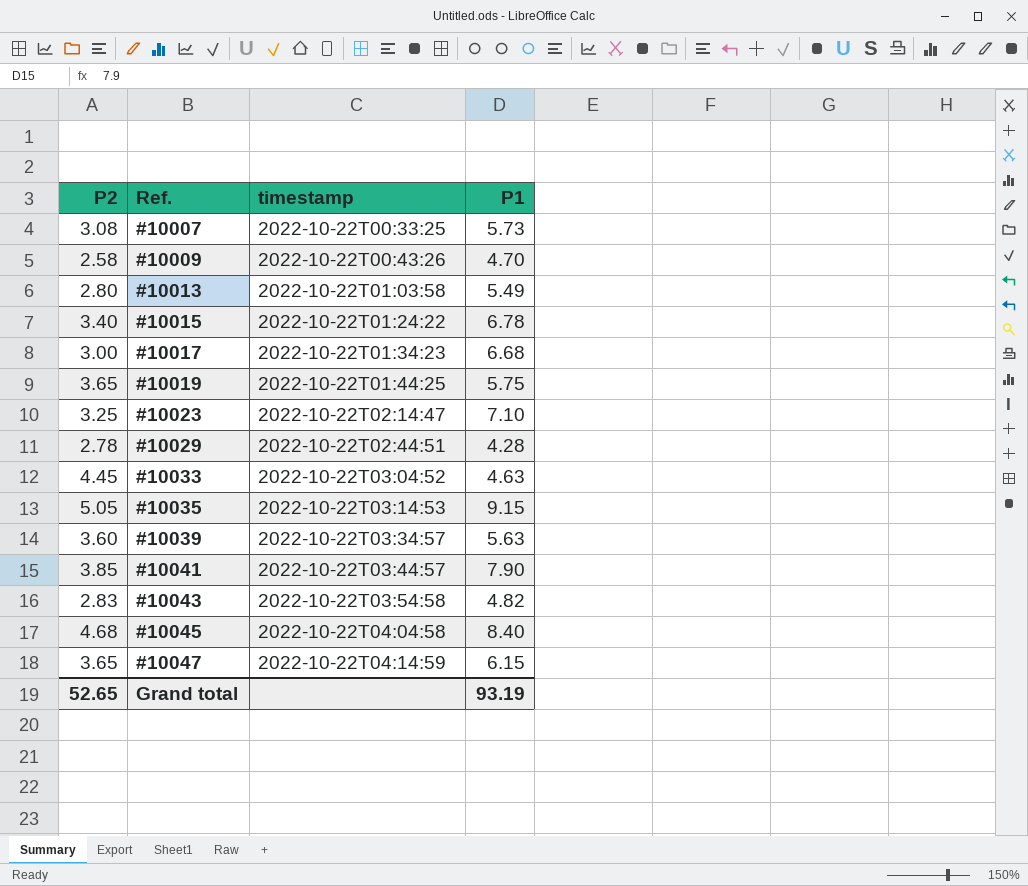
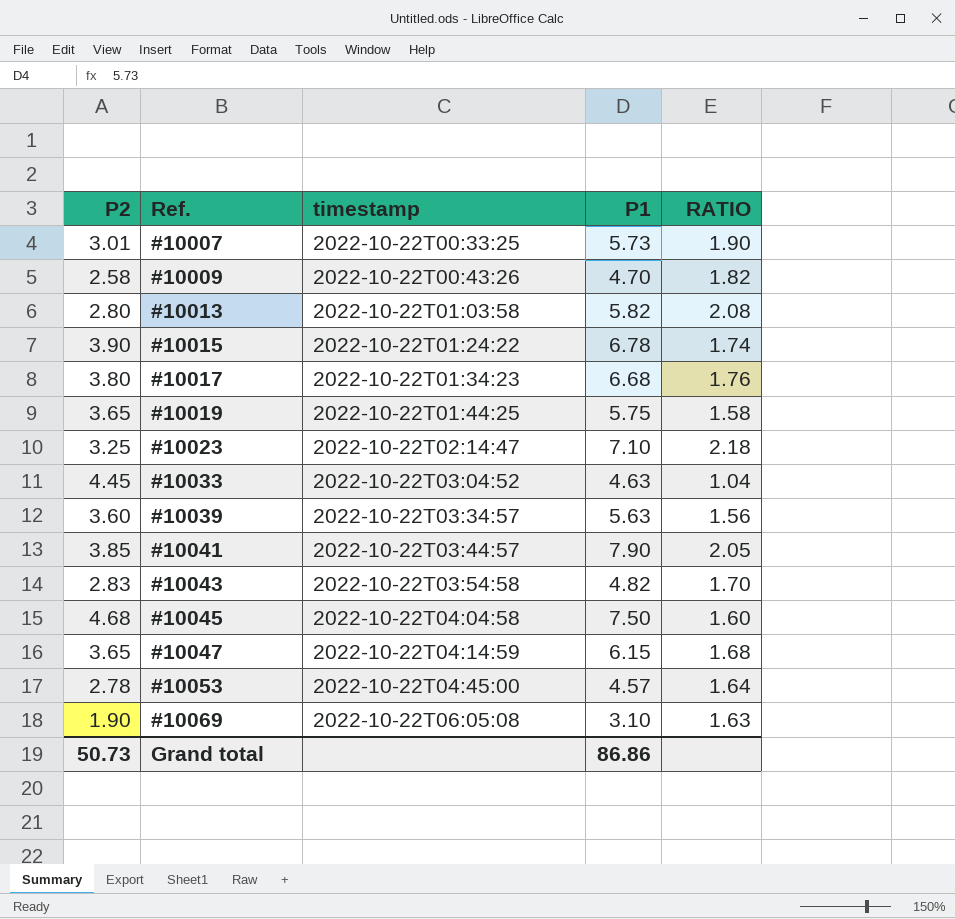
column RATIO | formula: none -> [P1] / [P2]
row #10029: 2.78 | 2022-10-22T02:44:51 | 4.28 -> none
row #10035: 5.05 | 2022-10-22T03:14:53 | 9.15 -> none
#10007 | P2: 3.08 -> 3.01
#10013 | P1: 5.49 -> 5.82
#10015 | P2: 3.40 -> 3.90
#10017 | P2: 3.00 -> 3.80
#10045 | P1: 8.40 -> 7.50
row #10053: none -> 2.78 | 2022-10-22T04:45:00 | 4.57 | 1.64
row #10069: none -> 1.90 | 2022-10-22T06:05:08 | 3.10 | 1.63
Grand total | P2: 52.65 -> 50.73
Grand total | P1: 93.19 -> 86.86

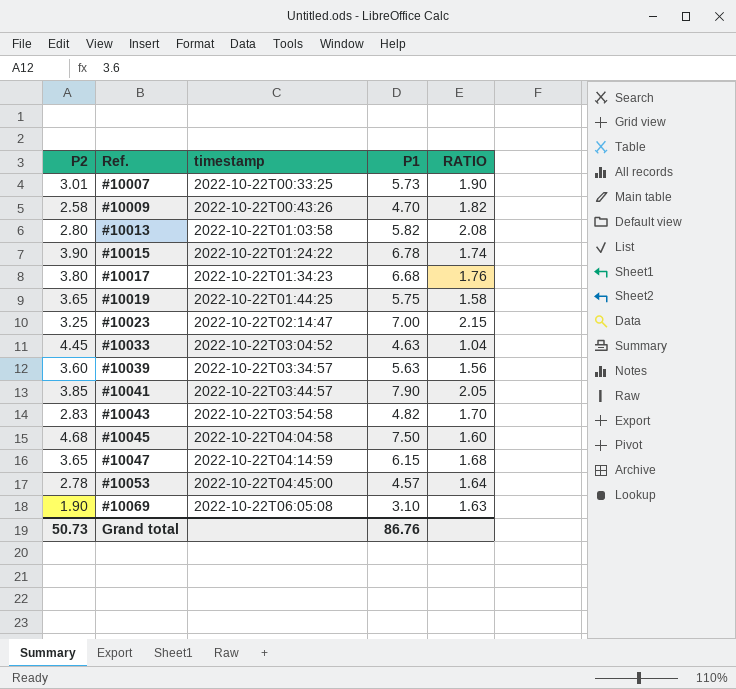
#10023 | P1: 7.10 -> 7.00
#10023 | RATIO: 2.18 -> 2.15
Grand total | P1: 86.86 -> 86.76

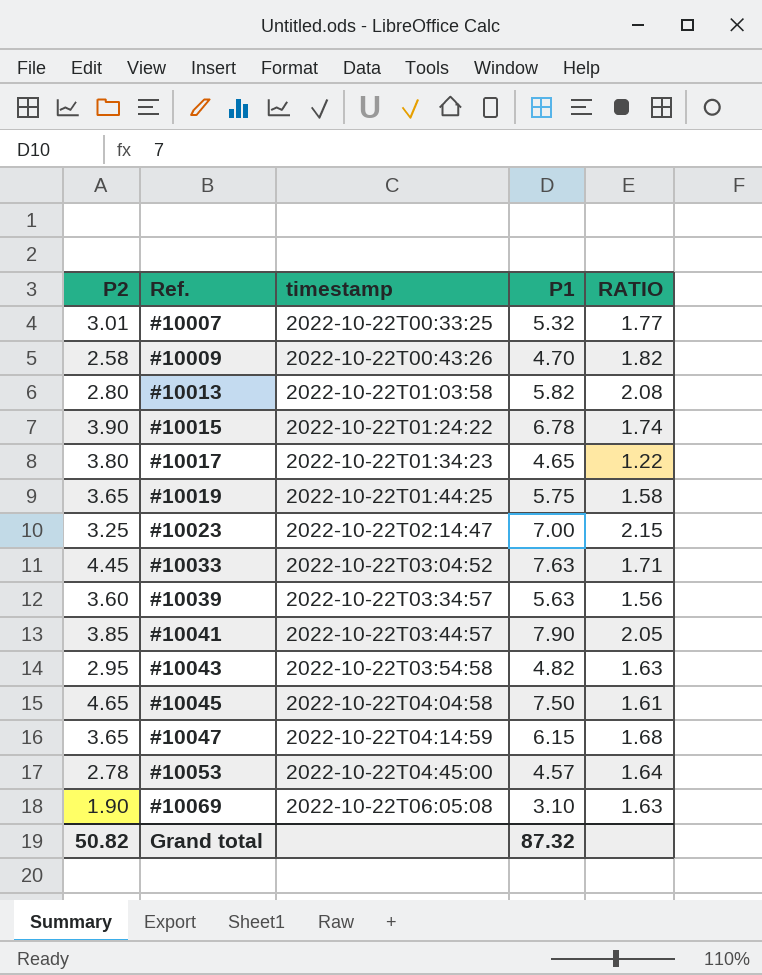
#10007 | P1: 5.73 -> 5.32
#10007 | RATIO: 1.90 -> 1.77
#10017 | P1: 6.68 -> 4.65
#10017 | RATIO: 1.76 -> 1.22
#10033 | P1: 4.63 -> 7.63
#10033 | RATIO: 1.04 -> 1.71
#10043 | P2: 2.83 -> 2.95
#10043 | RATIO: 1.70 -> 1.63
#10045 | P2: 4.68 -> 4.65
#10045 | RATIO: 1.60 -> 1.61
Grand total | P2: 50.73 -> 50.82
Grand total | P1: 86.76 -> 87.32

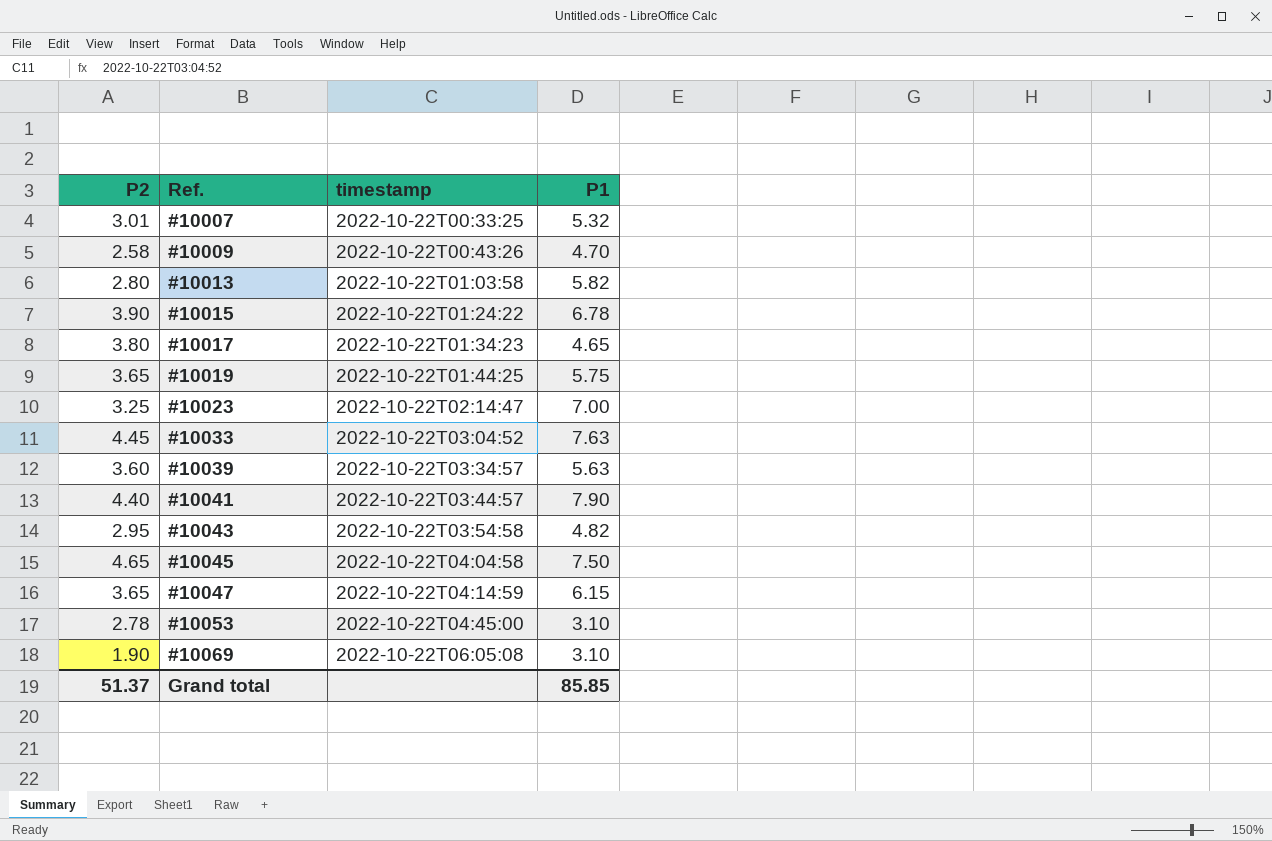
column RATIO | formula: [P1] / [P2] -> none
#10041 | P2: 3.85 -> 4.40
#10053 | P1: 4.57 -> 3.10
Grand total | P2: 50.82 -> 51.37
Grand total | P1: 87.32 -> 85.85

